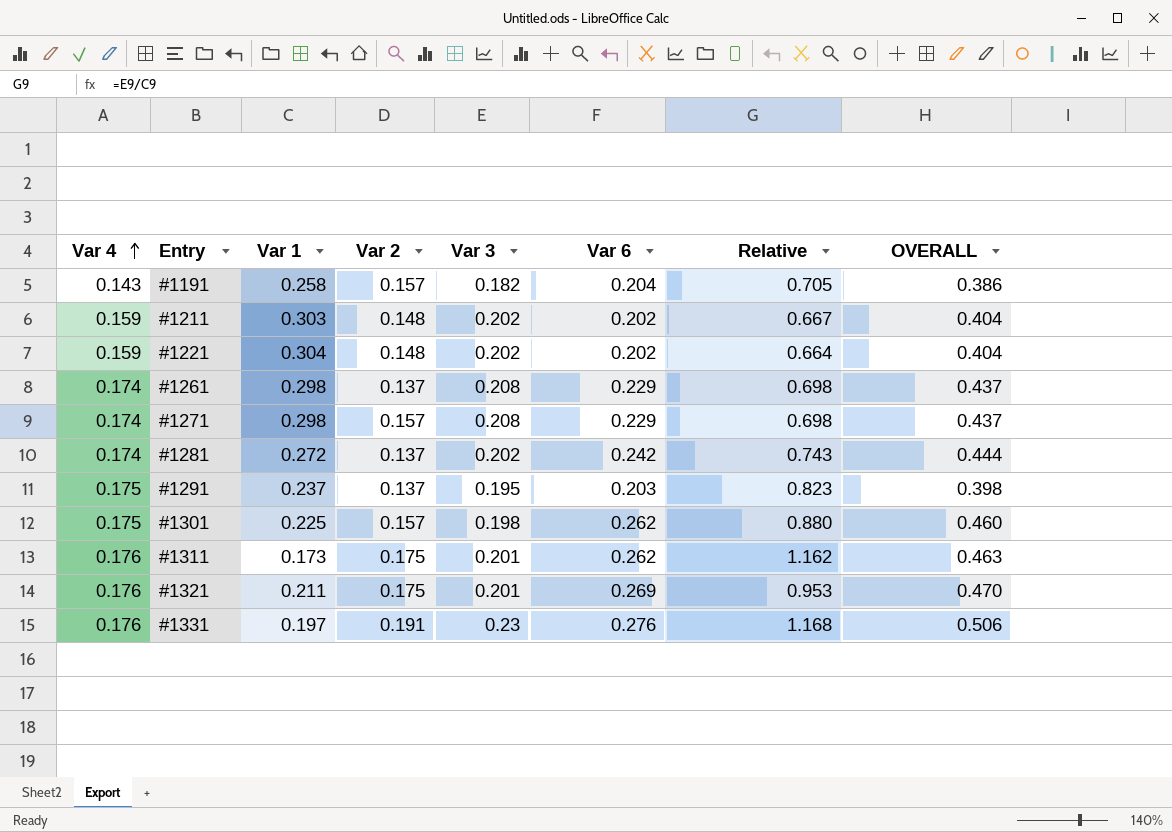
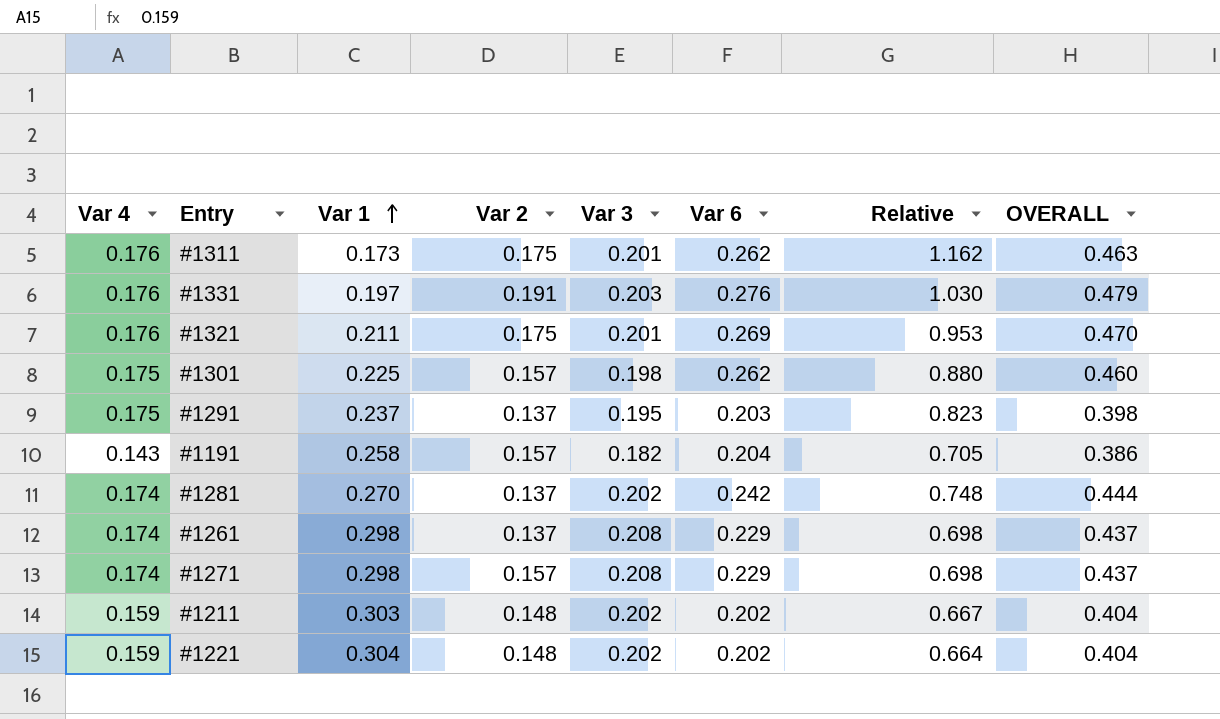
row order: Var 4 ascending -> Var 1 ascending
#1331 | Var 3: 0.23 -> 0.203
#1331 | Relative: 1.168 -> 1.030
#1331 | OVERALL: 0.506 -> 0.479
#1281 | Var 1: 0.272 -> 0.270
#1281 | Relative: 0.743 -> 0.748

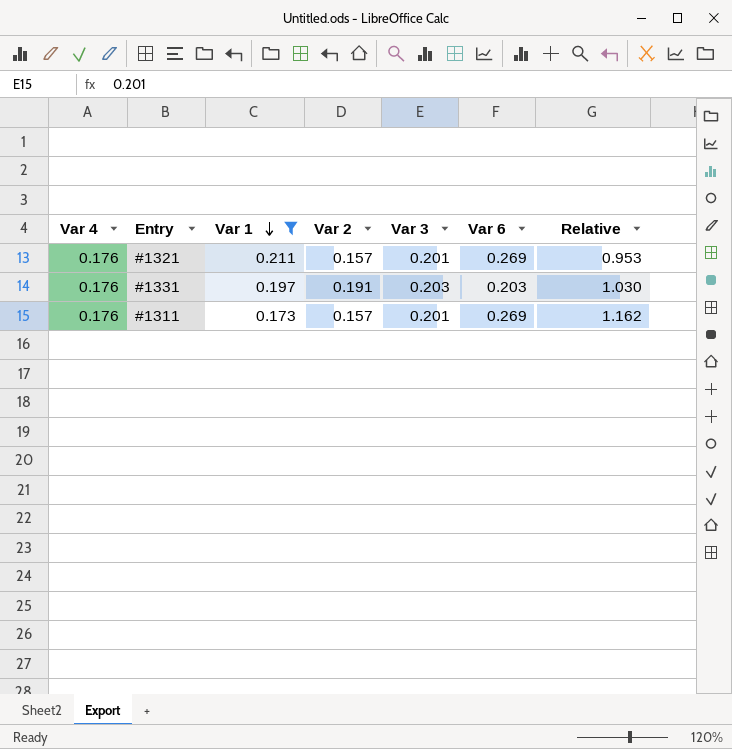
filter: none -> Var 1 <= 0.211
row order: Var 1 ascending -> Var 1 descending
column OVERALL | formula: [Var 3] + [Var 6] -> none
#1321 | Var 2: 0.175 -> 0.157
#1331 | Var 6: 0.276 -> 0.203
#1311 | Var 2: 0.175 -> 0.157
#1311 | Var 6: 0.262 -> 0.269

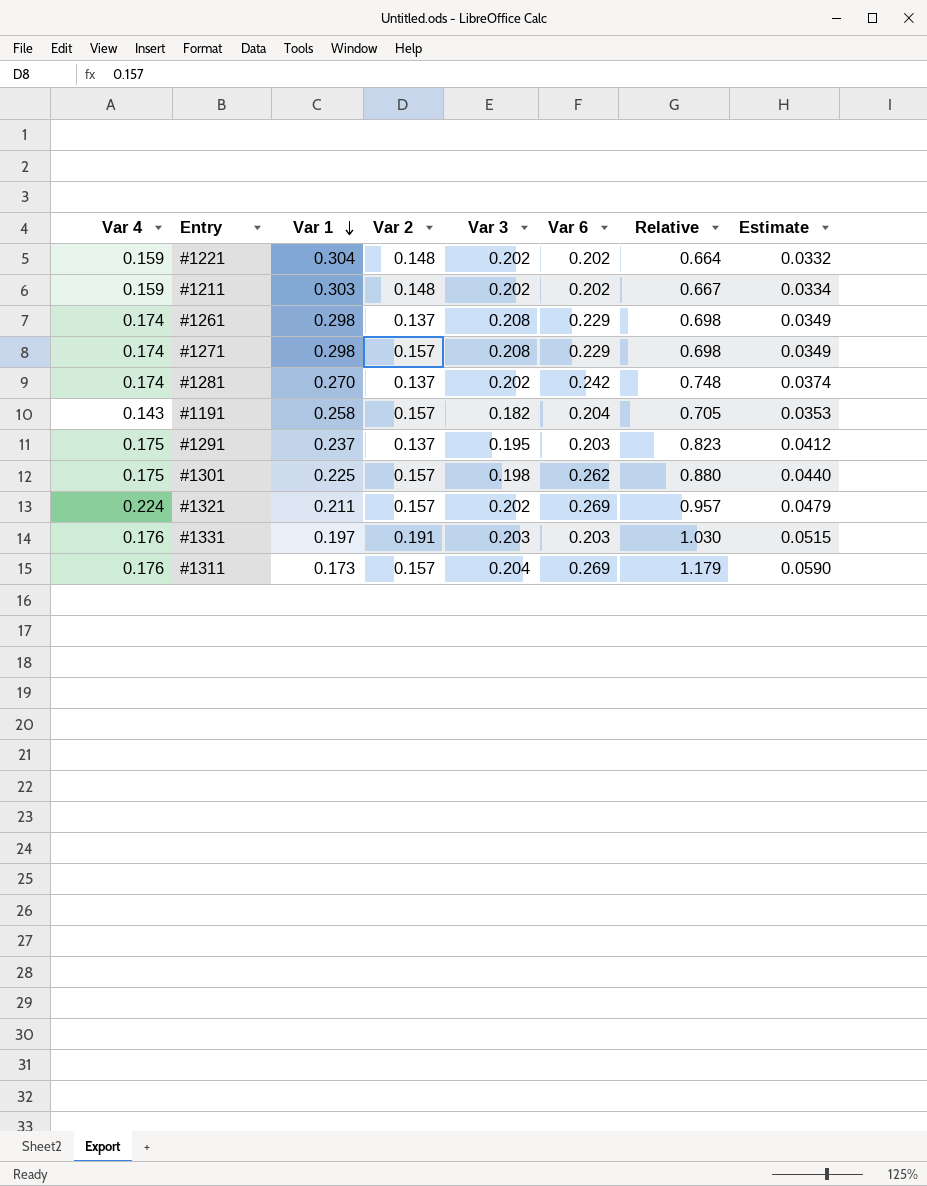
filter: Var 1 <= 0.211 -> none
column Estimate | formula: none -> [Relative] * 0.05
#1321 | Var 4: 0.176 -> 0.224
#1321 | Var 3: 0.201 -> 0.202
#1321 | Relative: 0.953 -> 0.957
#1311 | Var 3: 0.201 -> 0.204
#1311 | Relative: 1.162 -> 1.179

